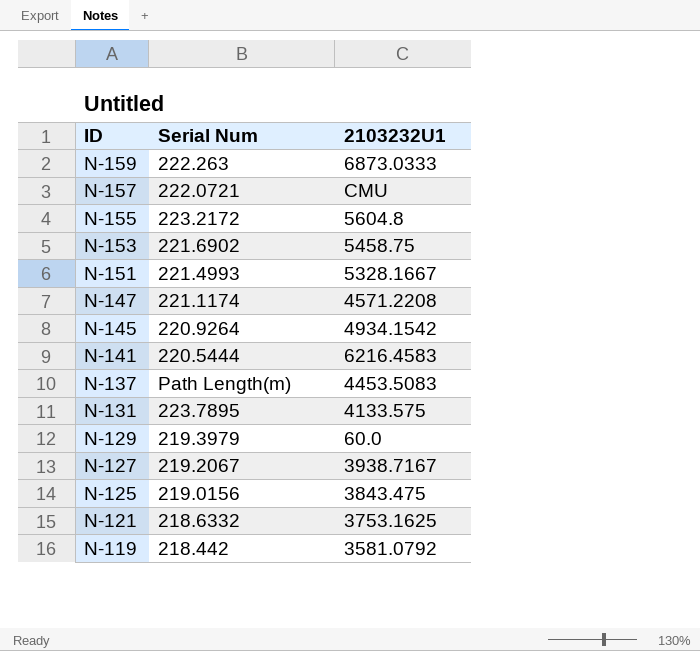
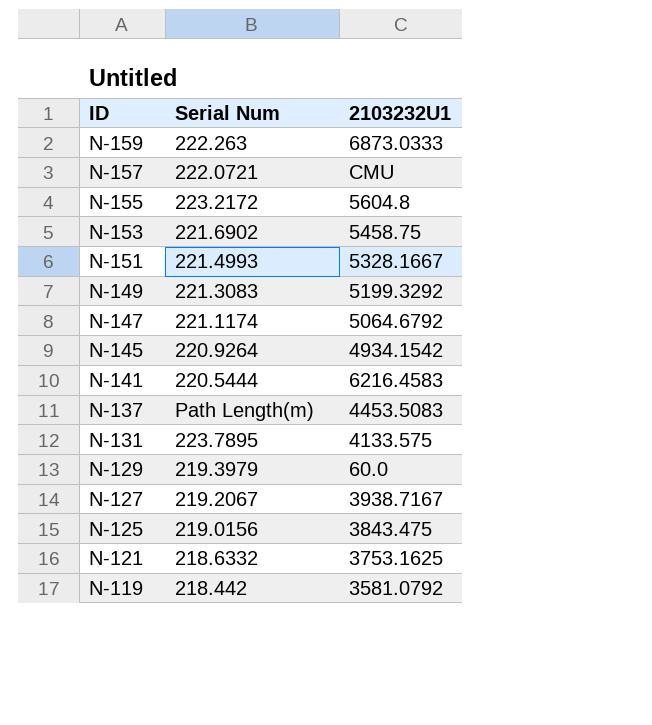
row N-149: none -> 221.3083 | 5199.3292
N-147 | 2103232U1: 4571.2208 -> 5064.6792

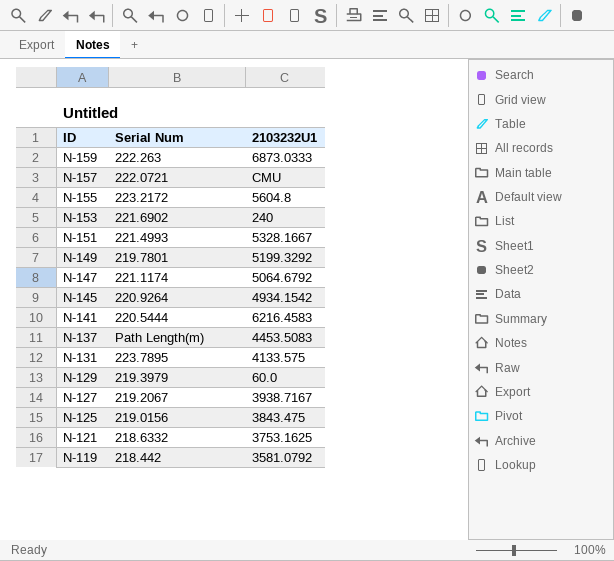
N-153 | 2103232U1: 5458.75 -> 240
N-149 | Serial Num: 221.3083 -> 219.7801

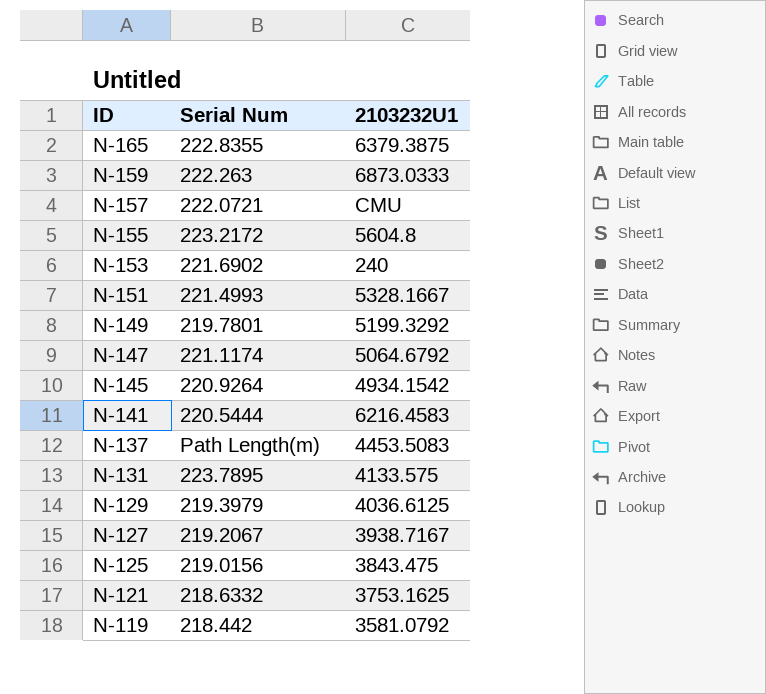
row N-165: none -> 222.8355 | 6379.3875
N-129 | 2103232U1: 60.0 -> 4036.6125

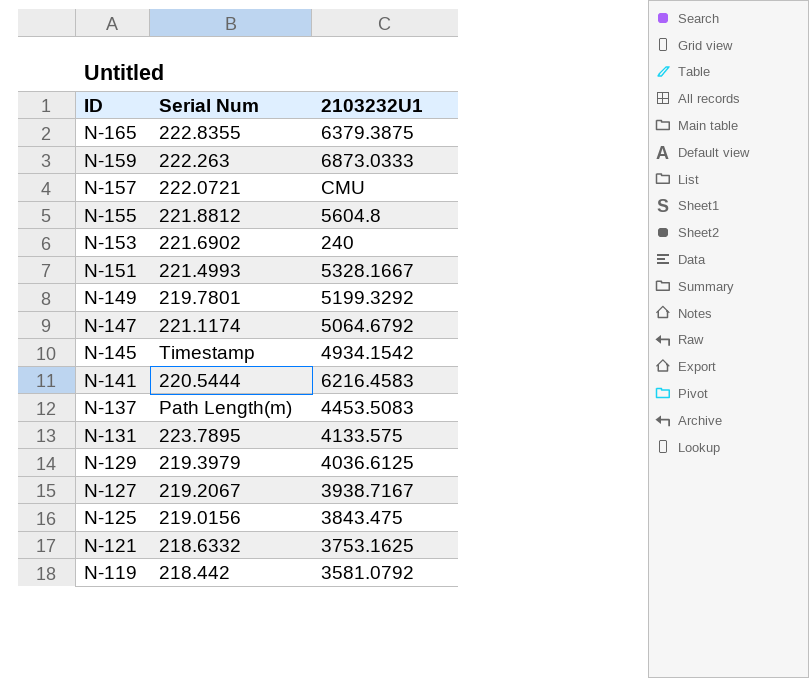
N-155 | Serial Num: 223.2172 -> 221.8812
N-145 | Serial Num: 220.9264 -> Timestamp

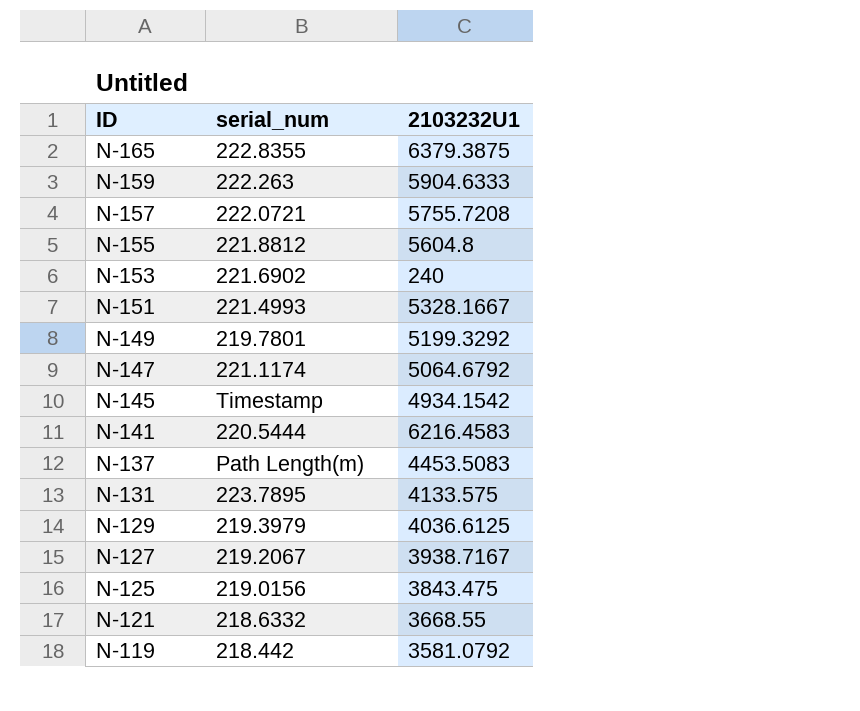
column name: Serial Num -> serial_num
N-159 | 2103232U1: 6873.0333 -> 5904.6333
N-157 | 2103232U1: CMU -> 5755.7208
N-121 | 2103232U1: 3753.1625 -> 3668.55

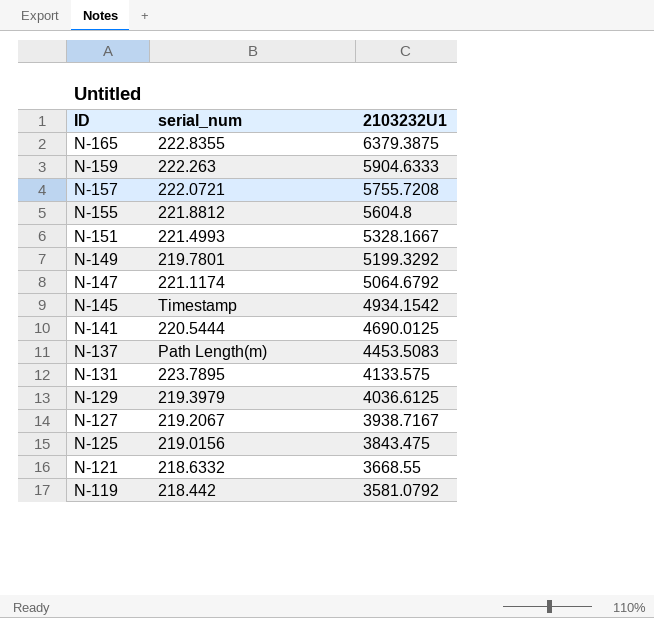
row N-153: 221.6902 | 240 -> none
N-141 | 2103232U1: 6216.4583 -> 4690.0125

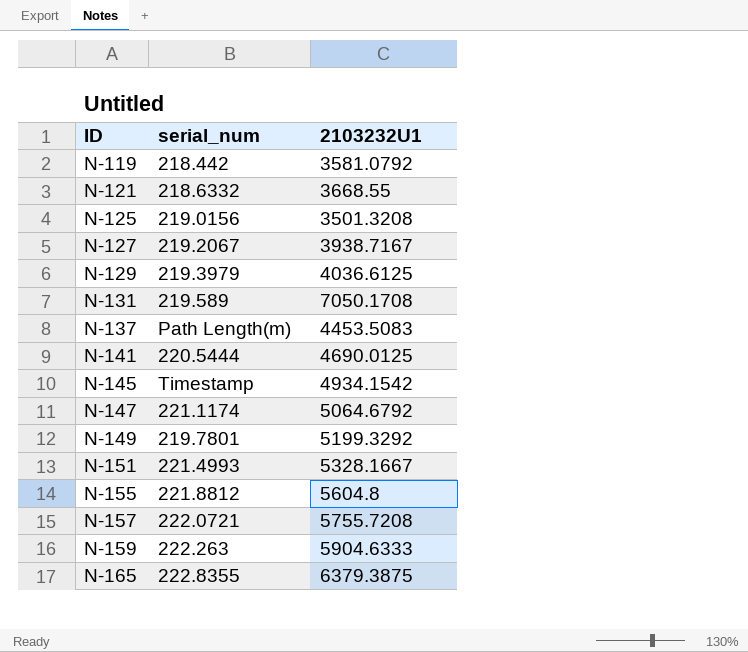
row order: ID descending -> ID ascending
N-125 | 2103232U1: 3843.475 -> 3501.3208
N-131 | serial_num: 223.7895 -> 219.589
N-131 | 2103232U1: 4133.575 -> 7050.1708

